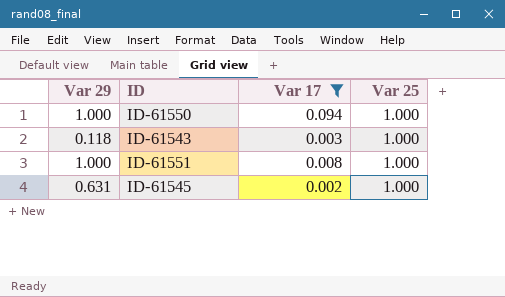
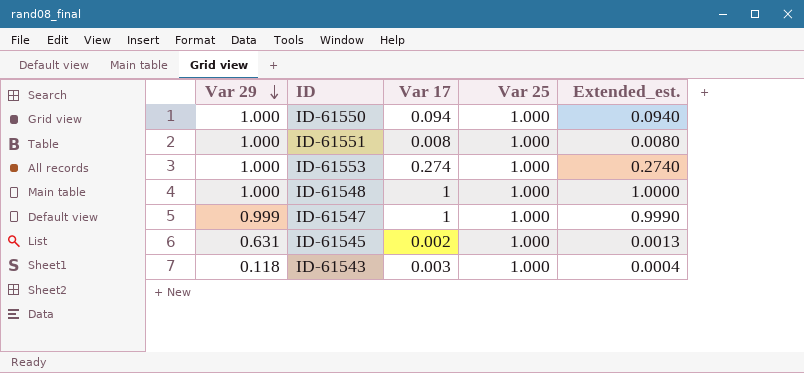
filter: Var 17 <= 0.094 -> none
row order: none -> Var 29 descending
column Extended_est. | formula: none -> [Var 29] * [Var 17]

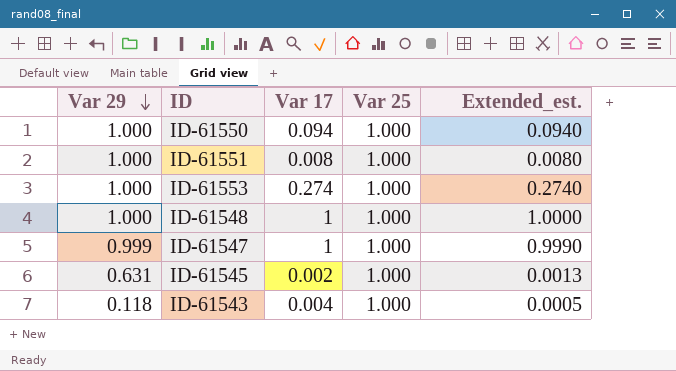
ID-61543 | Var 17: 0.003 -> 0.004
ID-61543 | Extended_est.: 0.0004 -> 0.0005

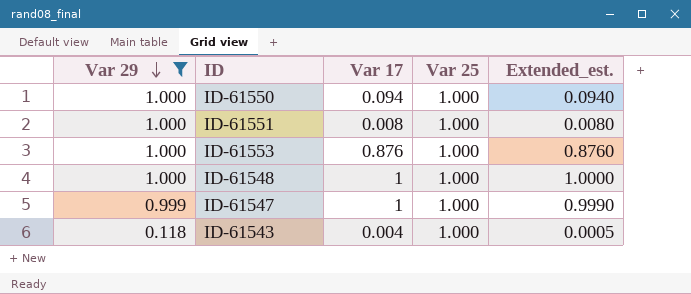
filter: none -> Var 29 != 0.631
ID-61553 | Var 17: 0.274 -> 0.876
ID-61553 | Extended_est.: 0.2740 -> 0.8760

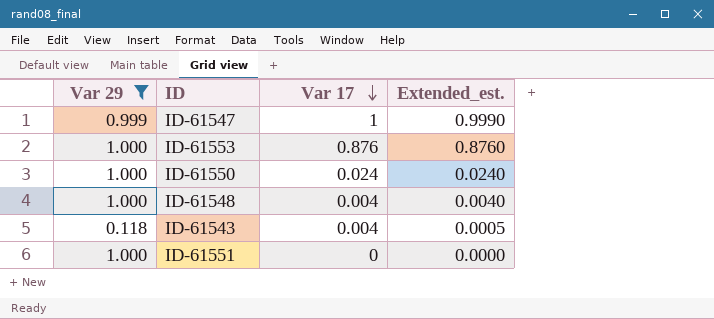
row order: Var 29 descending -> Var 17 descending
column Var 25 | position: 4 -> none
ID-61550 | Var 17: 0.094 -> 0.024
ID-61550 | Extended_est.: 0.0940 -> 0.0240
ID-61548 | Var 17: 1 -> 0.004
ID-61548 | Extended_est.: 1.0000 -> 0.0040
ID-61551 | Var 17: 0.008 -> 0
ID-61551 | Extended_est.: 0.0080 -> 0.0000

